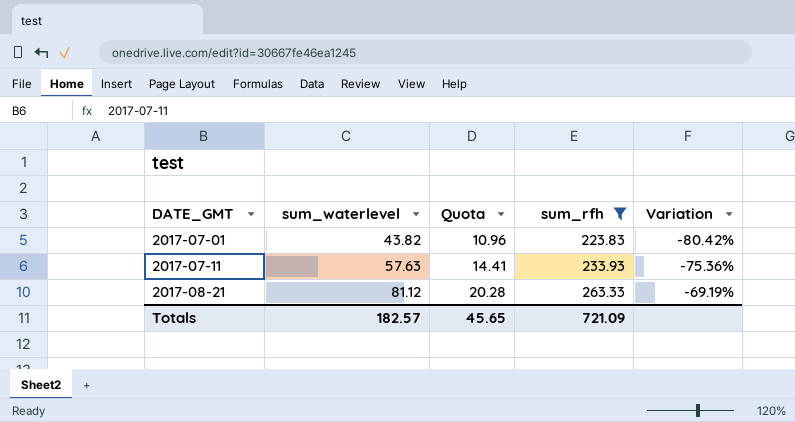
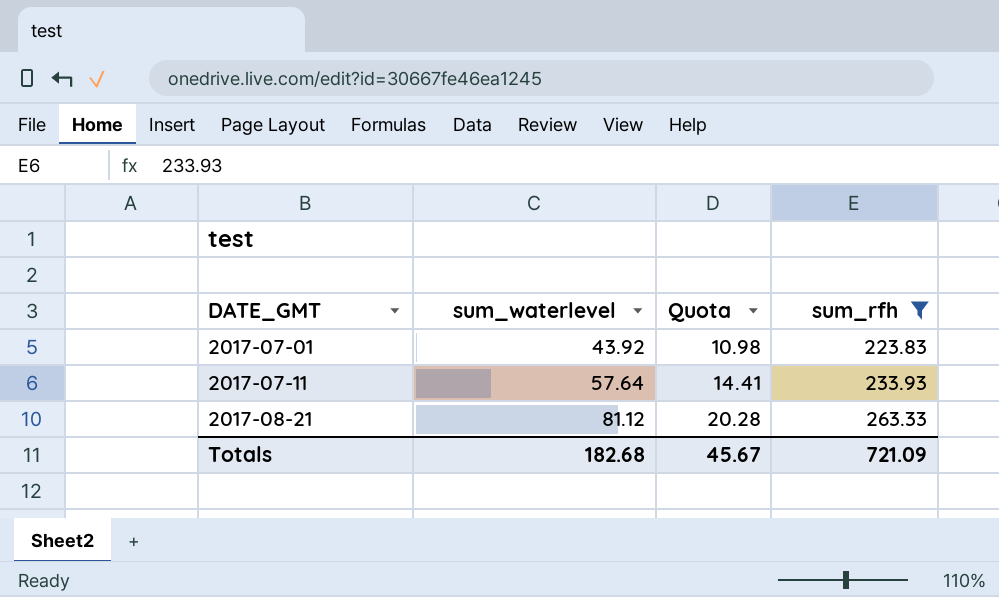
column Variation | formula: ([sum_waterlevel] - [sum_rfh]) / [sum_rfh] -> none
2017-07-01 | sum_waterlevel: 43.82 -> 43.92
2017-07-01 | Quota: 10.96 -> 10.98
2017-07-11 | sum_waterlevel: 57.63 -> 57.64
Totals | sum_waterlevel: 182.57 -> 182.68
Totals | Quota: 45.65 -> 45.67

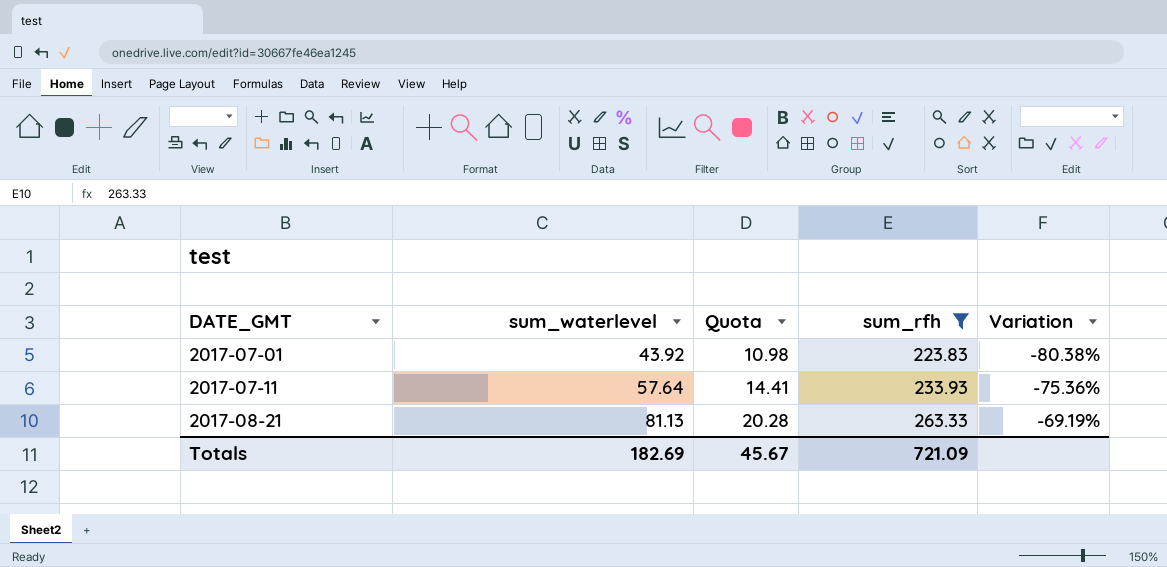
column Variation | formula: none -> ([sum_waterlevel] - [sum_rfh]) / [sum_rfh]
2017-08-21 | sum_waterlevel: 81.12 -> 81.13
Totals | sum_waterlevel: 182.68 -> 182.69

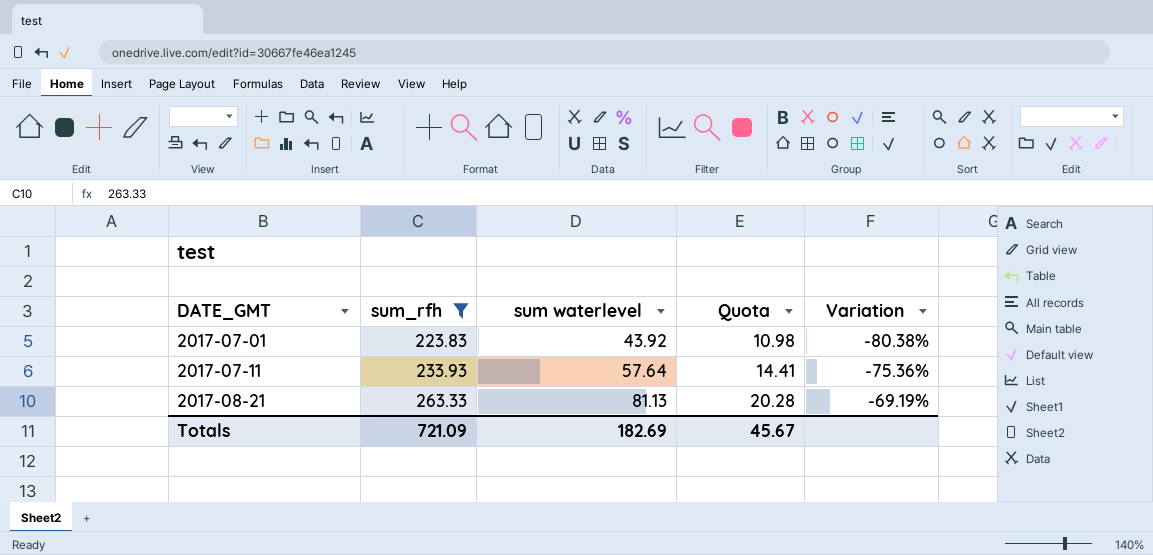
column sum_rfh | position: 4 -> 2
column name: sum_waterlevel -> sum waterlevel

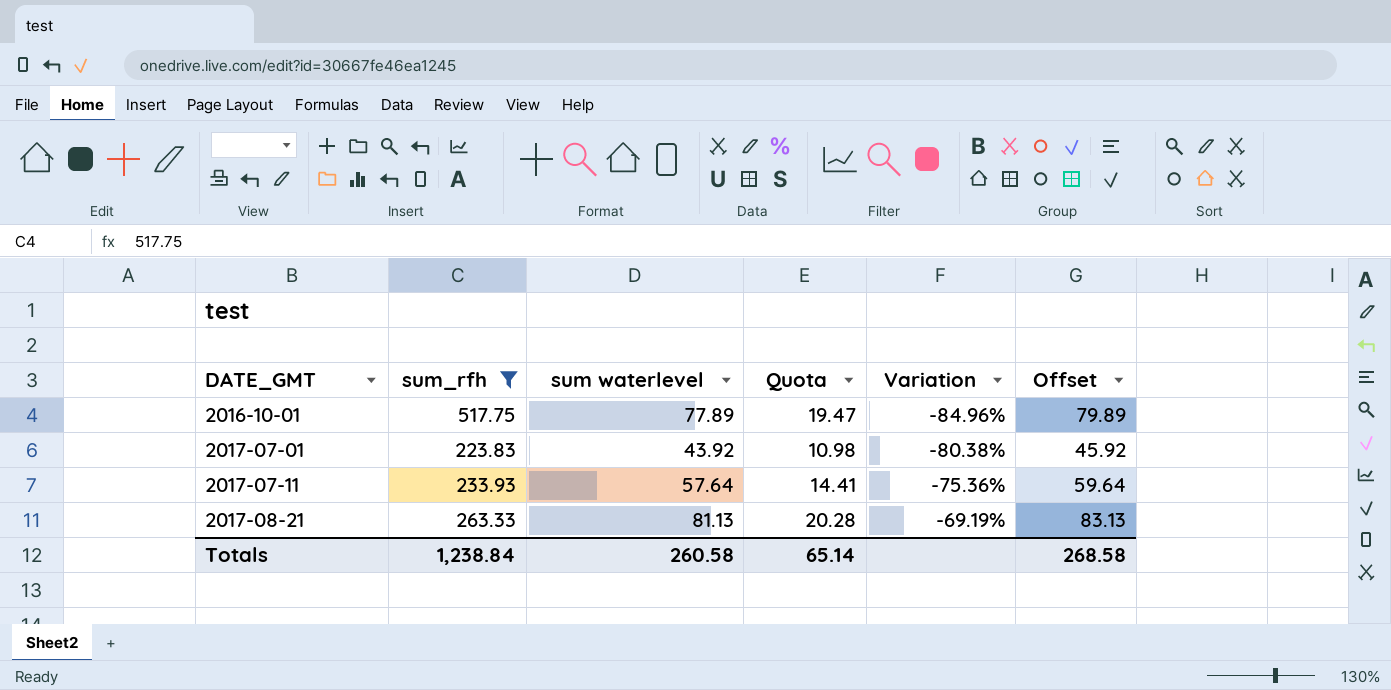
column Offset | formula: none -> [sum waterlevel] + 2
row 2016-10-01: none -> 517.75 | 77.89 | 19.47 | -84.96% | 79.89
Totals | sum_rfh: 721.09 -> 1,238.84
Totals | sum waterlevel: 182.69 -> 260.58
Totals | Quota: 45.67 -> 65.14

